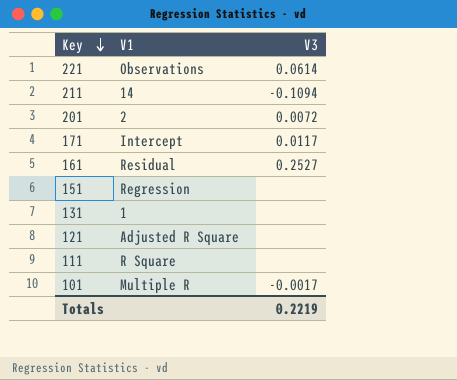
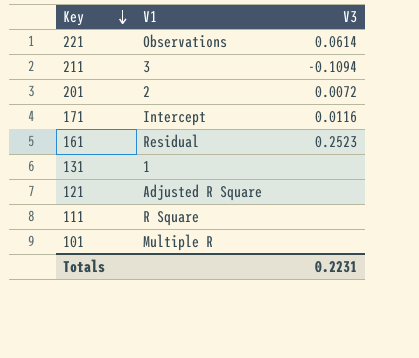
row 151: Regression | none -> none
211 | V1: 14 -> 3
171 | V3: 0.0117 -> 0.0116
161 | V3: 0.2527 -> 0.2523
101 | V3: -0.0017 -> none
Totals | V3: 0.2219 -> 0.2231

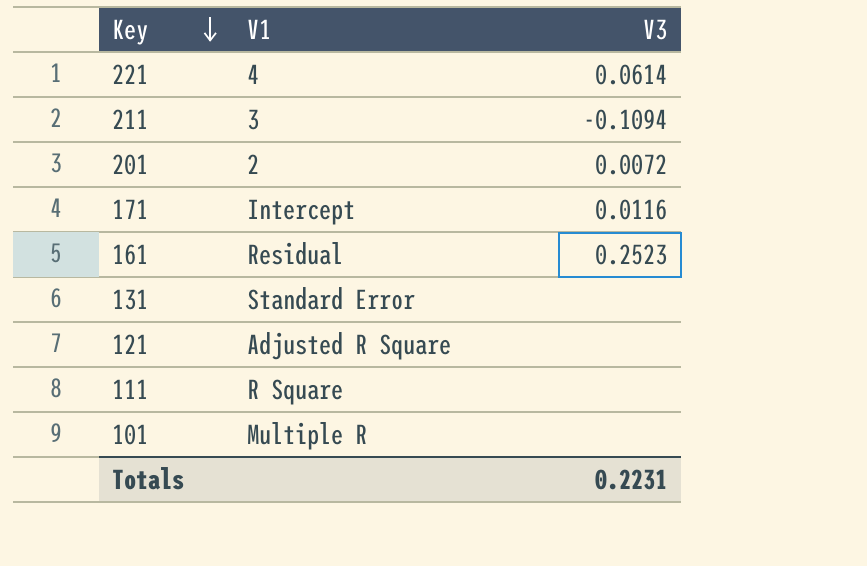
221 | V1: Observations -> 4
131 | V1: 1 -> Standard Error

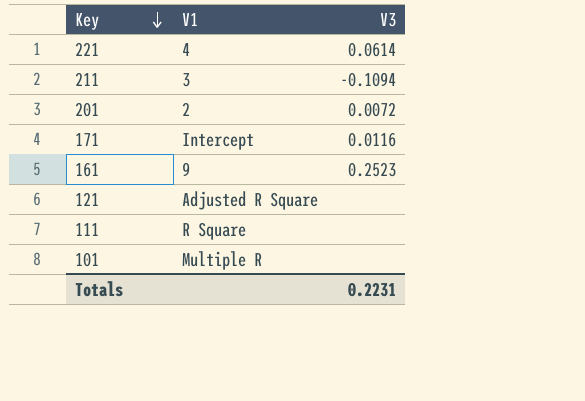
row 131: Standard Error | none -> none
161 | V1: Residual -> 9

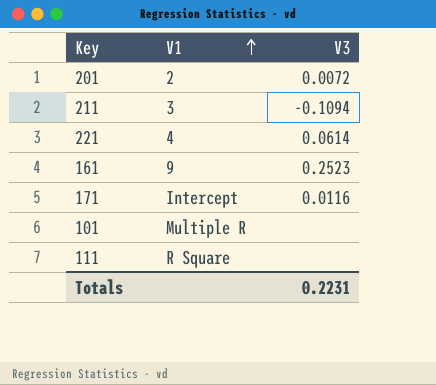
row order: Key descending -> V1 ascending
row 121: Adjusted R Square | none -> none

